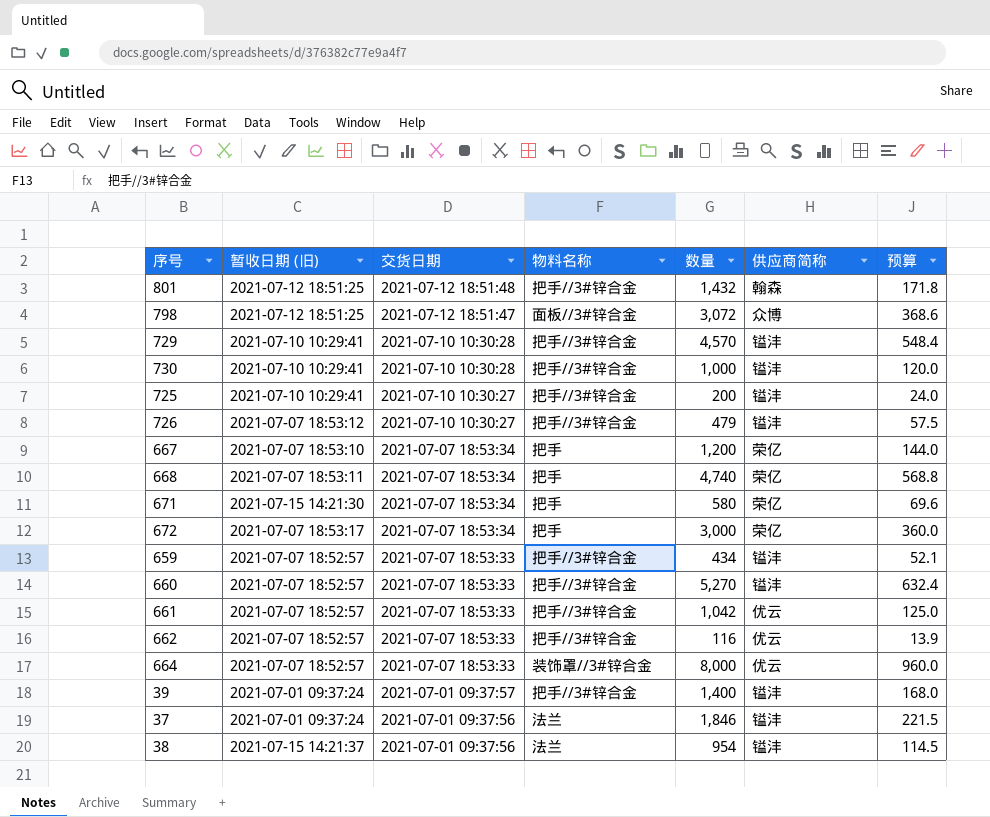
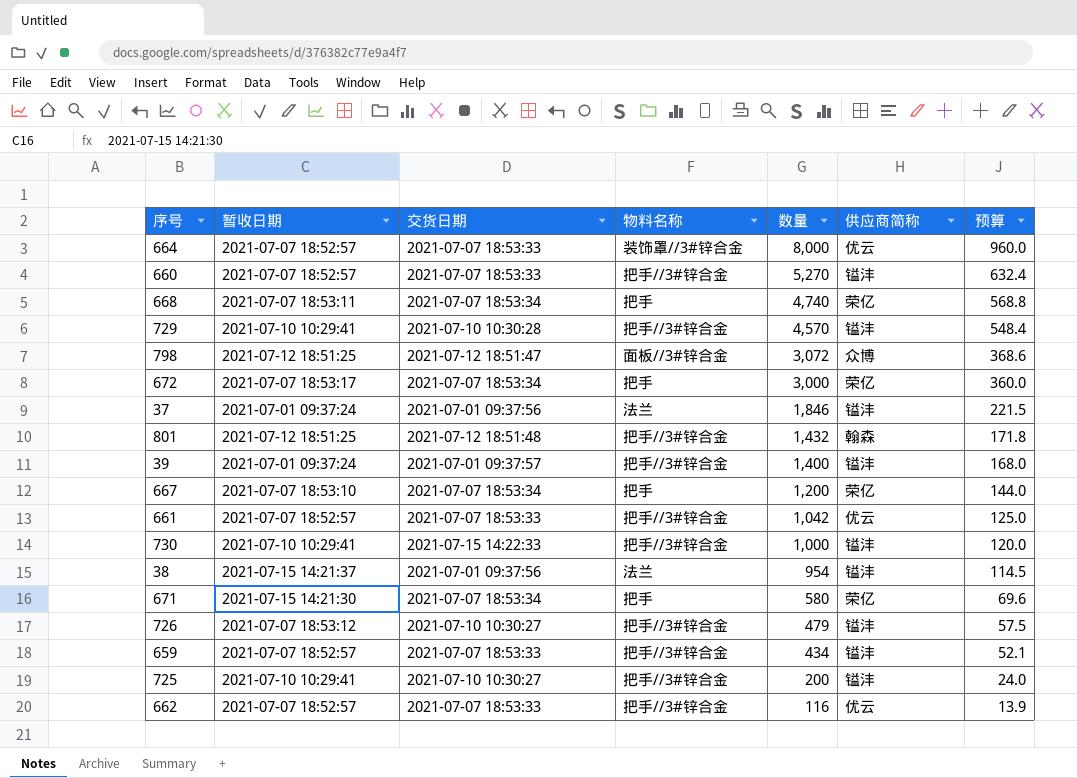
row order: 交货日期 descending -> 数量 descending
column name: 暂收日期 (旧) -> 暂收日期
730 | 交货日期: 2021-07-10 10:30:28 -> 2021-07-15 14:22:33

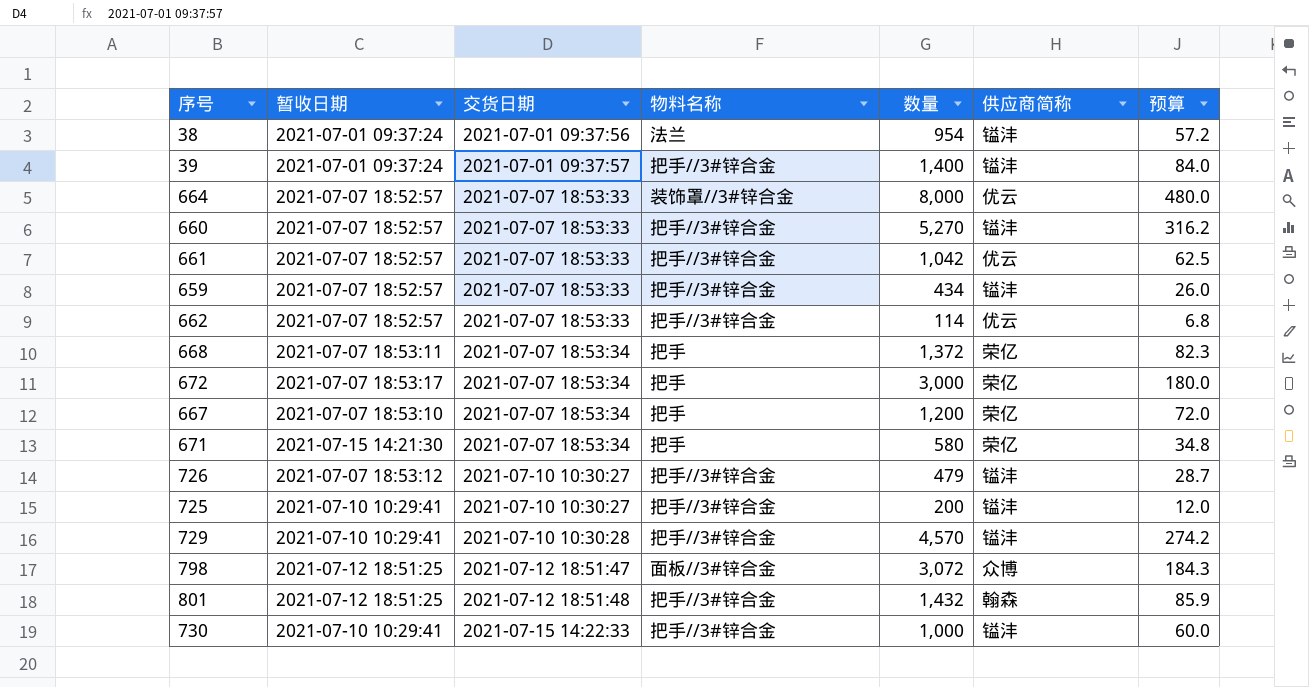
row order: 数量 descending -> 交货日期 ascending
column 预算 | formula: [数量] * 0.12 -> [数量] * 0.06
row 37: 2021-07-01 09:37:24 | 2021-07-01 09:37:56 | 法兰 | 1,846 | 镒沣 | 221.5 -> none
38 | 暂收日期: 2021-07-15 14:21:37 -> 2021-07-01 09:37:24
662 | 数量: 116 -> 114
668 | 数量: 4,740 -> 1,372

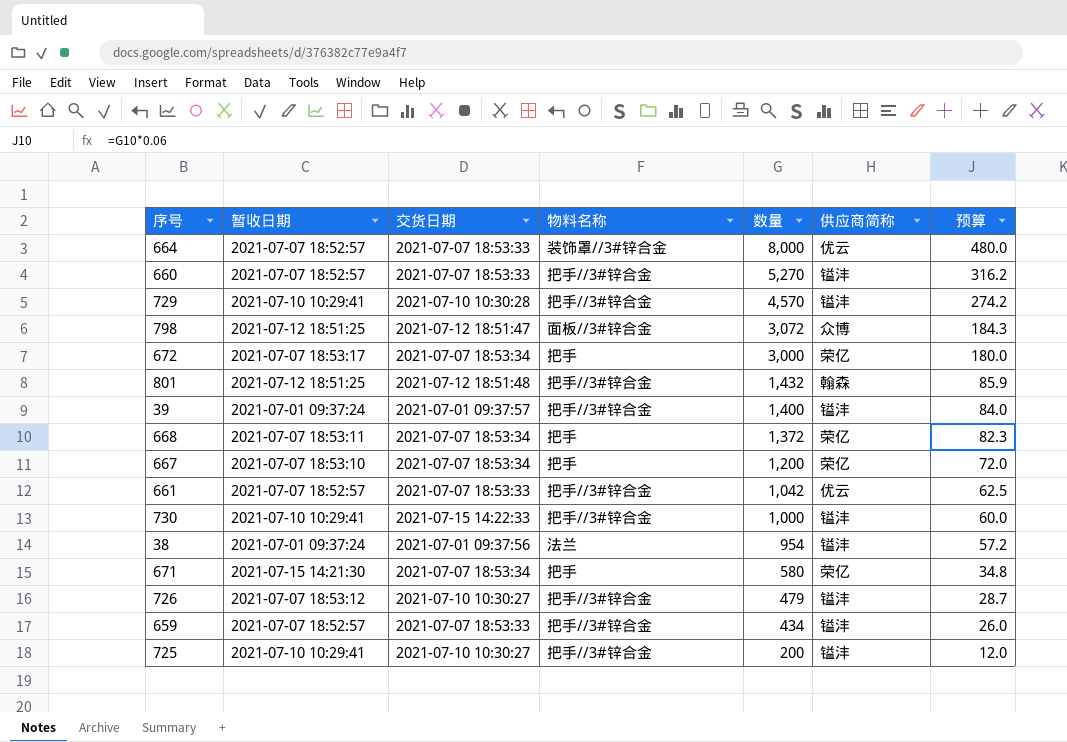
row order: 交货日期 ascending -> 数量 descending
row 662: 2021-07-07 18:52:57 | 2021-07-07 18:53:33 | 把手//3#锌合金 | 114 | 优云 | 6.8 -> none

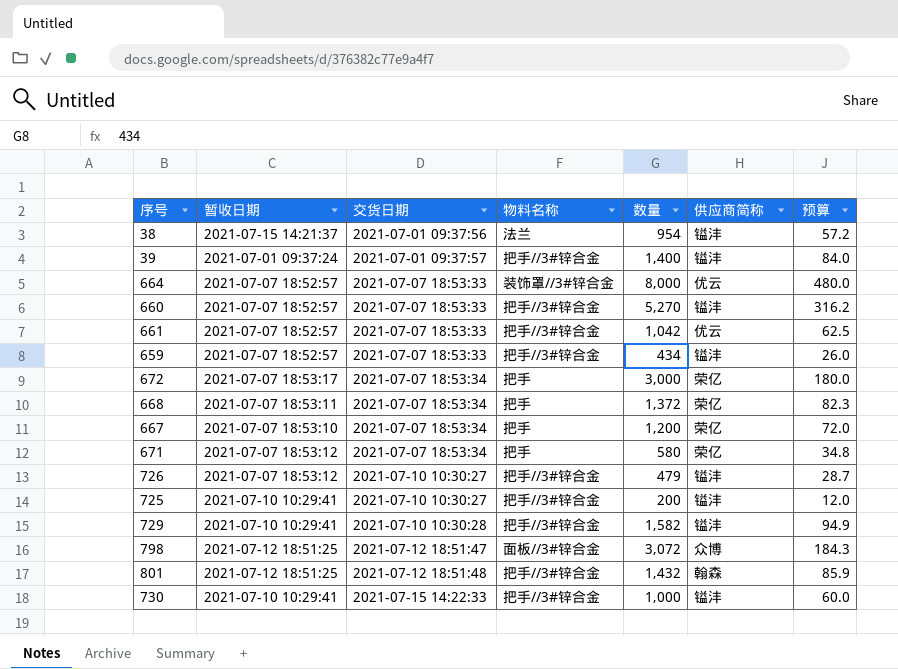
row order: 数量 descending -> 交货日期 ascending
38 | 暂收日期: 2021-07-01 09:37:24 -> 2021-07-15 14:21:37
671 | 暂收日期: 2021-07-15 14:21:30 -> 2021-07-07 18:53:12
729 | 数量: 4,570 -> 1,582
729 | 预算: 274.2 -> 94.9

